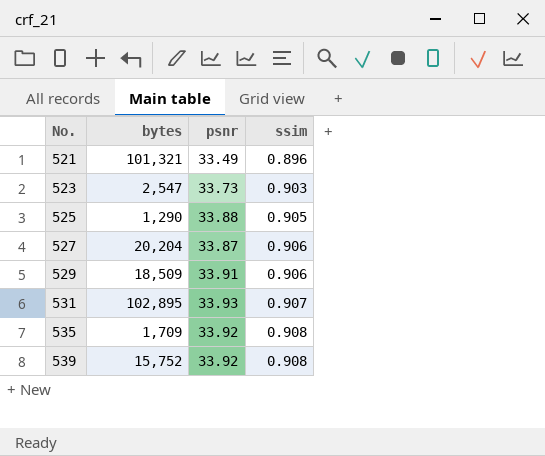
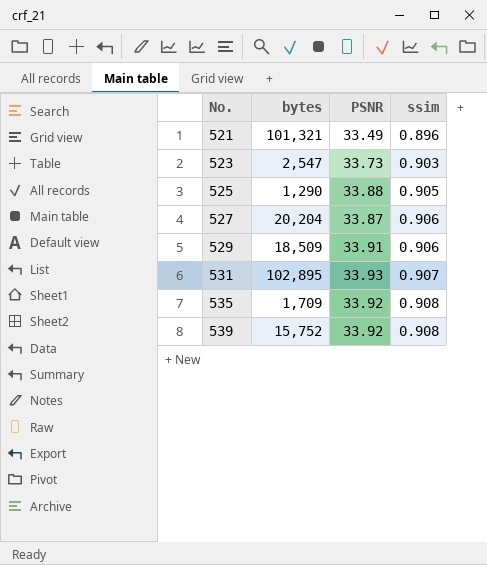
column name: psnr -> PSNR

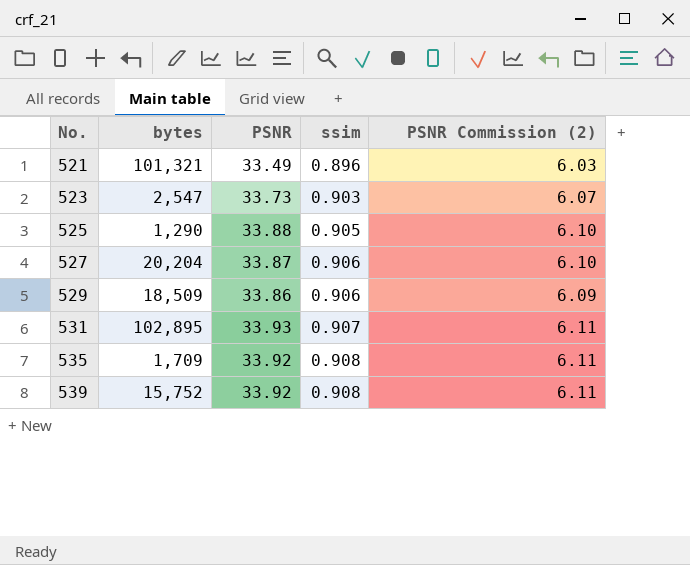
column PSNR Commission (2) | formula: none -> [PSNR] * 0.18
529 | PSNR: 33.91 -> 33.86

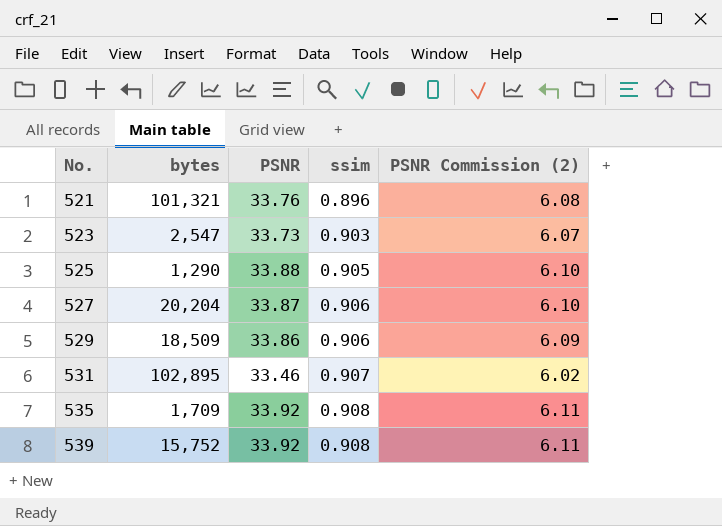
521 | PSNR: 33.49 -> 33.76
521 | PSNR Commission (2): 6.03 -> 6.08
531 | PSNR: 33.93 -> 33.46
531 | PSNR Commission (2): 6.11 -> 6.02

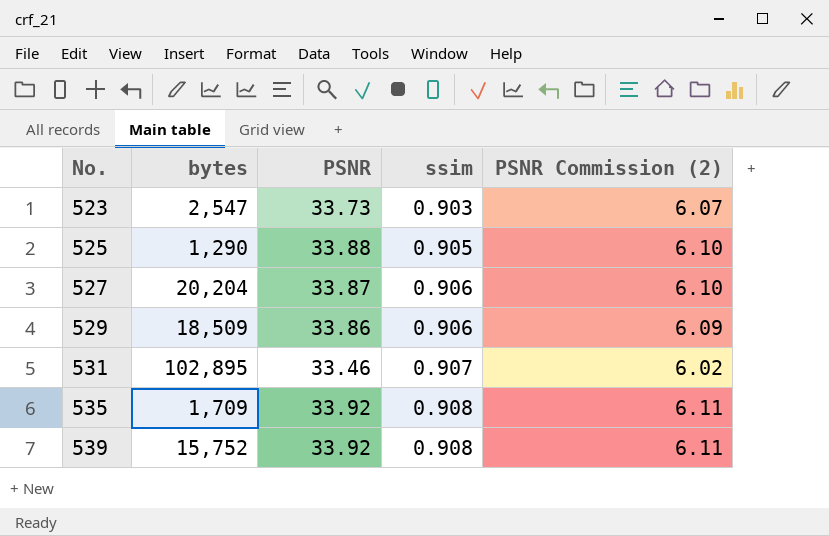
row 521: 101,321 | 33.76 | 0.896 | 6.08 -> none

